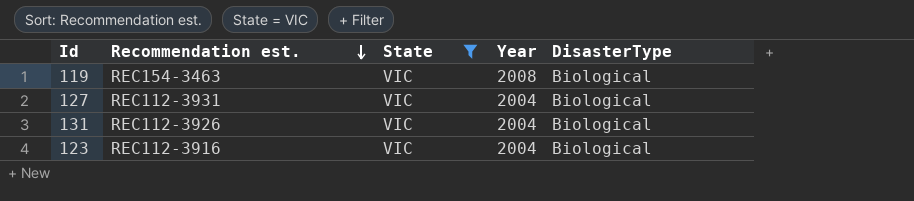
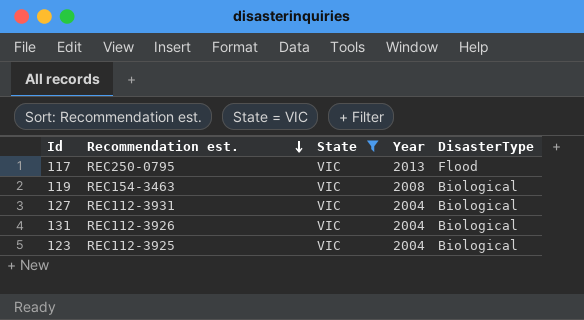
row 117: none -> REC250-0795 | VIC | 2013 | Flood
123 | Recommendation est.: REC112-3916 -> REC112-3925

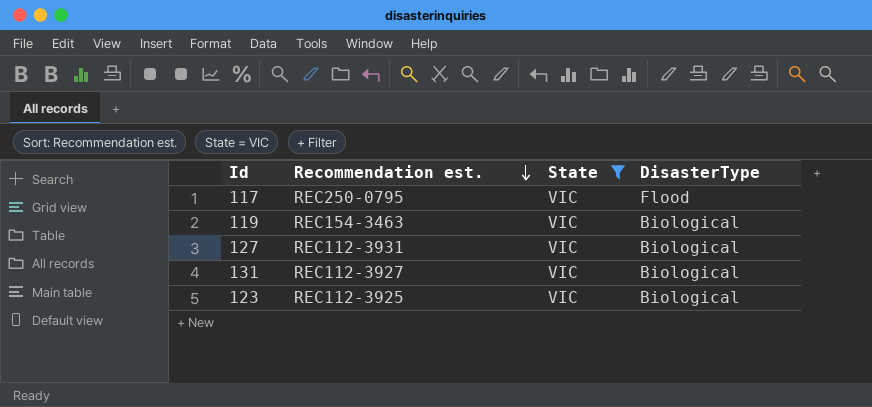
column Year | position: 4 -> none
131 | Recommendation est.: REC112-3926 -> REC112-3927

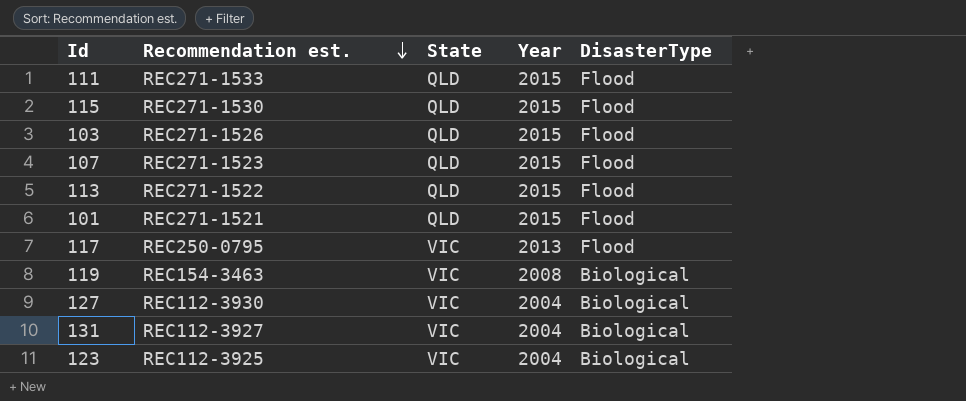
filter: State = VIC -> none
column Year | position: none -> 4
127 | Recommendation est.: REC112-3931 -> REC112-3930

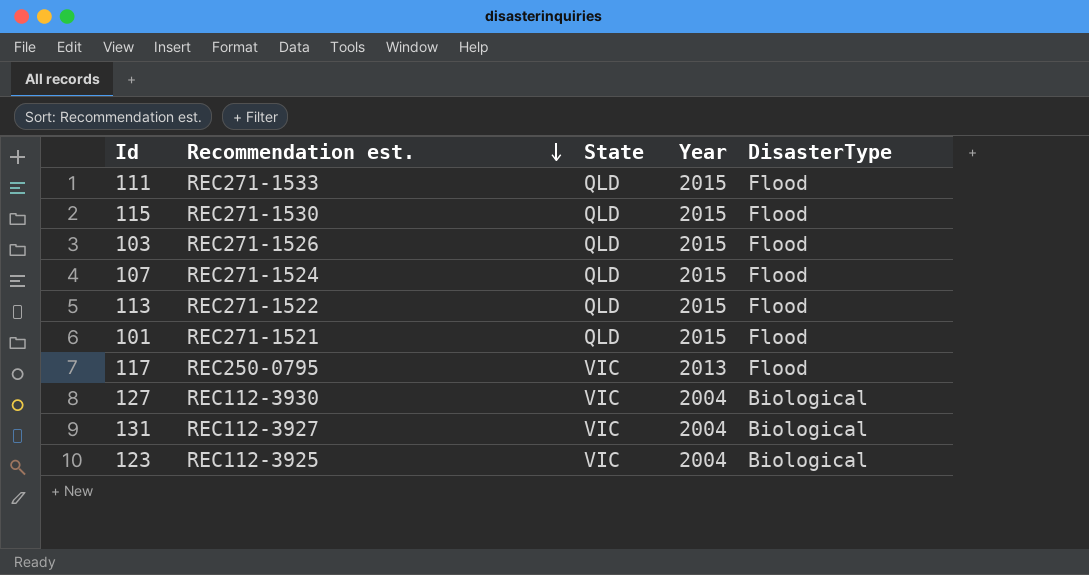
row 119: REC154-3463 | VIC | 2008 | Biological -> none
107 | Recommendation est.: REC271-1523 -> REC271-1524

